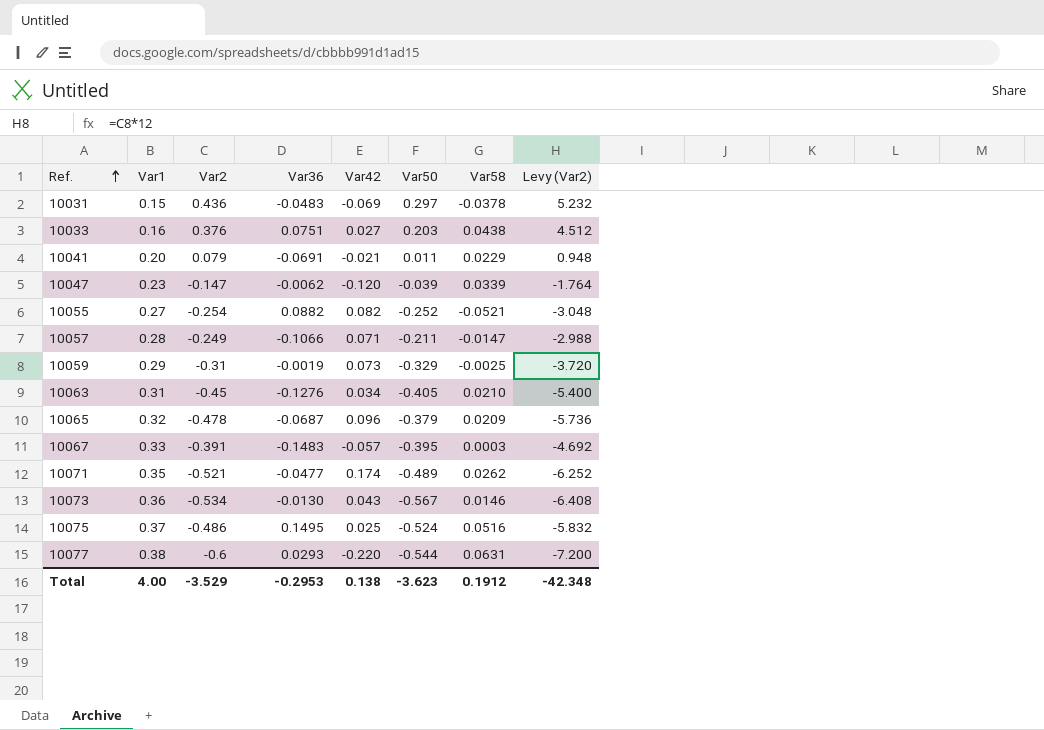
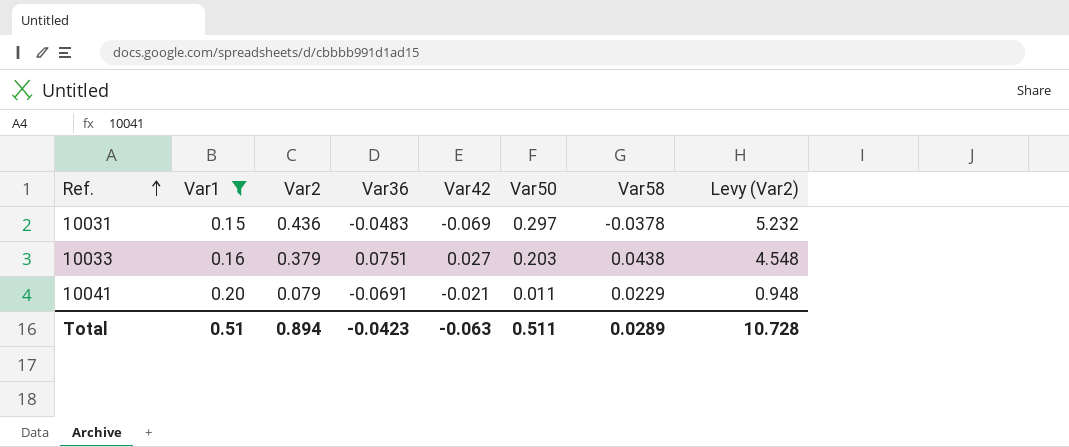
filter: none -> Var1 <= 0.20
10033 | Var2: 0.376 -> 0.379
10033 | Levy (Var2): 4.512 -> 4.548
Total | Var1: 4.00 -> 0.51
Total | Var2: -3.529 -> 0.894
Total | Var36: -0.2953 -> -0.0423
Total | Var42: 0.138 -> -0.063
Total | Var50: -3.623 -> 0.511
Total | Var58: 0.1912 -> 0.0289
Total | Levy (Var2): -42.348 -> 10.728

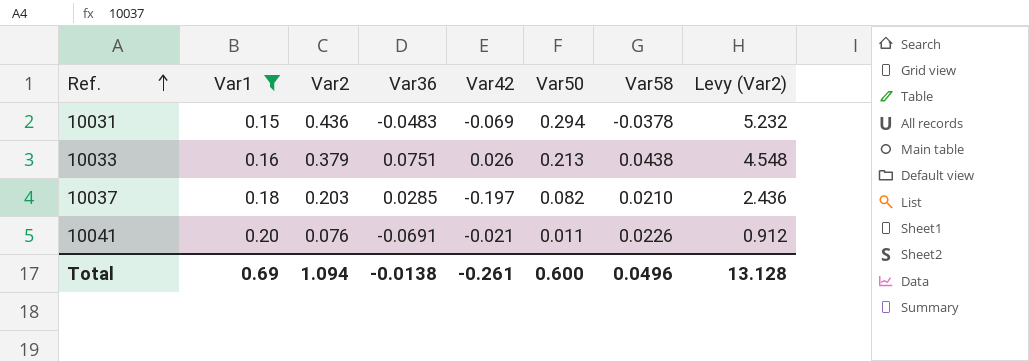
10031 | Var50: 0.297 -> 0.294
10033 | Var42: 0.027 -> 0.026
10033 | Var50: 0.203 -> 0.213
row 10037: none -> 0.18 | 0.203 | 0.0285 | -0.197 | 0.082 | 0.0210 | 2.436
10041 | Var2: 0.079 -> 0.076
10041 | Var58: 0.0229 -> 0.0226
10041 | Levy (Var2): 0.948 -> 0.912
Total | Var1: 0.51 -> 0.69
Total | Var2: 0.894 -> 1.094
Total | Var36: -0.0423 -> -0.0138
Total | Var42: -0.063 -> -0.261
Total | Var50: 0.511 -> 0.600
Total | Var58: 0.0289 -> 0.0496
Total | Levy (Var2): 10.728 -> 13.128

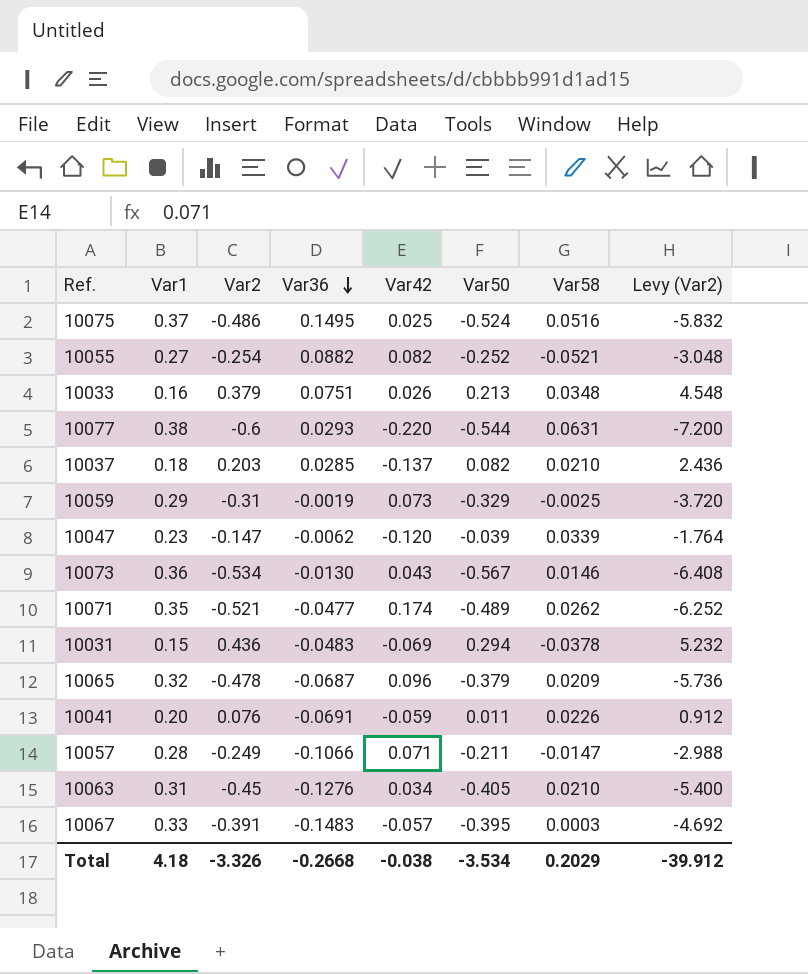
filter: Var1 <= 0.20 -> none
row order: Ref. ascending -> Var36 descending
10033 | Var58: 0.0438 -> 0.0348
10037 | Var42: -0.197 -> -0.137
10041 | Var42: -0.021 -> -0.059
Total | Var1: 0.69 -> 4.18
Total | Var2: 1.094 -> -3.326
Total | Var36: -0.0138 -> -0.2668
Total | Var42: -0.261 -> -0.038
Total | Var50: 0.600 -> -3.534
Total | Var58: 0.0496 -> 0.2029
Total | Levy (Var2): 13.128 -> -39.912

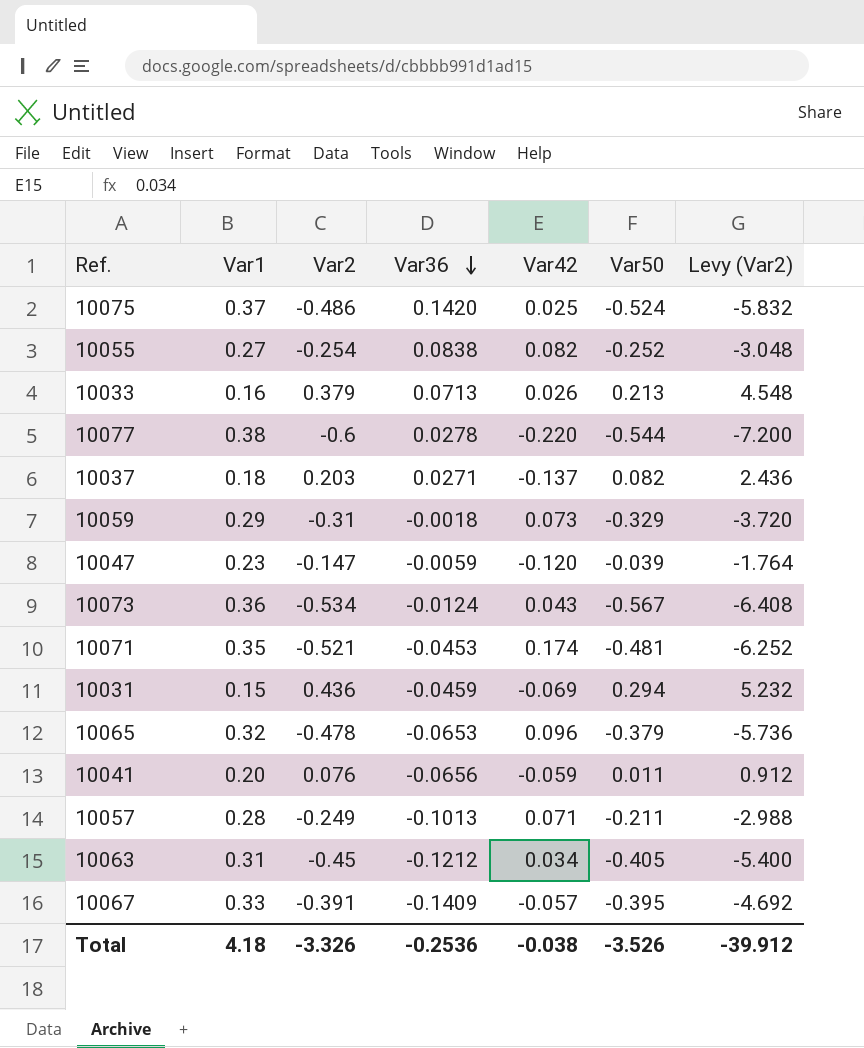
column Var58 | position: 7 -> none
10075 | Var36: 0.1495 -> 0.1420
10055 | Var36: 0.0882 -> 0.0838
10033 | Var36: 0.0751 -> 0.0713
10077 | Var36: 0.0293 -> 0.0278
10037 | Var36: 0.0285 -> 0.0271
10059 | Var36: -0.0019 -> -0.0018
10047 | Var36: -0.0062 -> -0.0059
10073 | Var36: -0.0130 -> -0.0124
10071 | Var36: -0.0477 -> -0.0453
10071 | Var50: -0.489 -> -0.481
10031 | Var36: -0.0483 -> -0.0459
10065 | Var36: -0.0687 -> -0.0653
10041 | Var36: -0.0691 -> -0.0656
10057 | Var36: -0.1066 -> -0.1013
10063 | Var36: -0.1276 -> -0.1212
10067 | Var36: -0.1483 -> -0.1409
Total | Var36: -0.2668 -> -0.2536
Total | Var50: -3.534 -> -3.526

